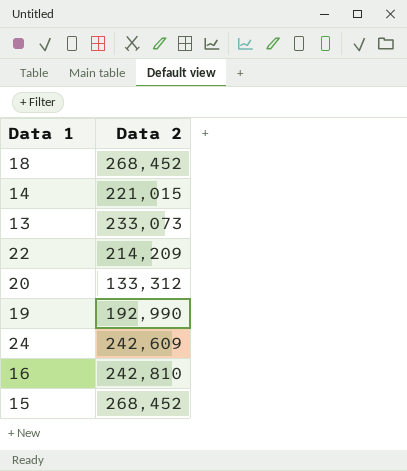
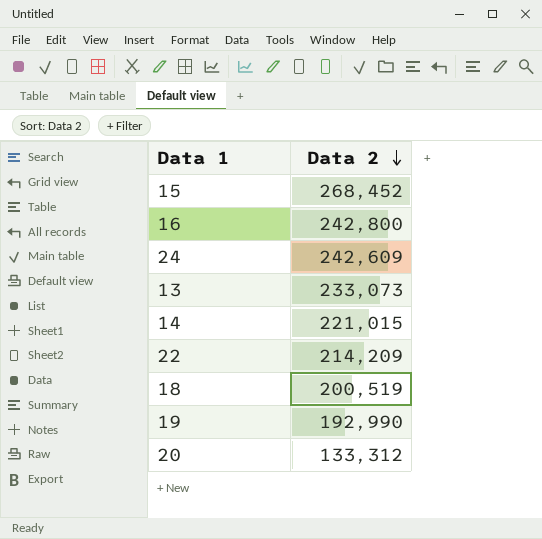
row order: none -> Data 2 descending
16 | Data 2: 242,810 -> 242,800
18 | Data 2: 268,452 -> 200,519

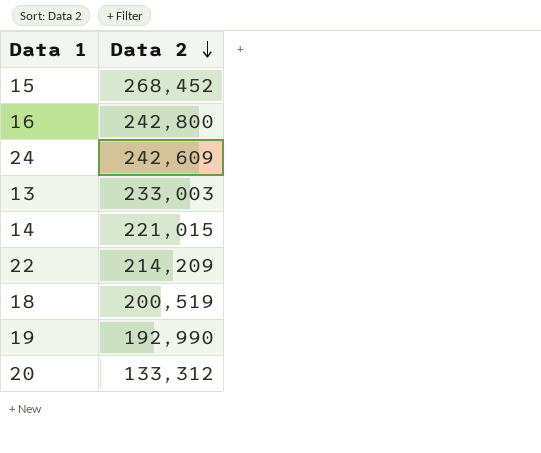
13 | Data 2: 233,073 -> 233,003

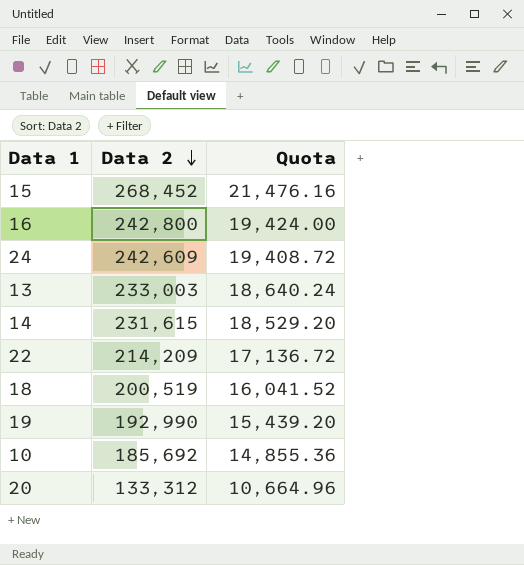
column Quota | formula: none -> [Data 2] * 0.08
14 | Data 2: 221,015 -> 231,615
row 10: none -> 185,692 | 14,855.36

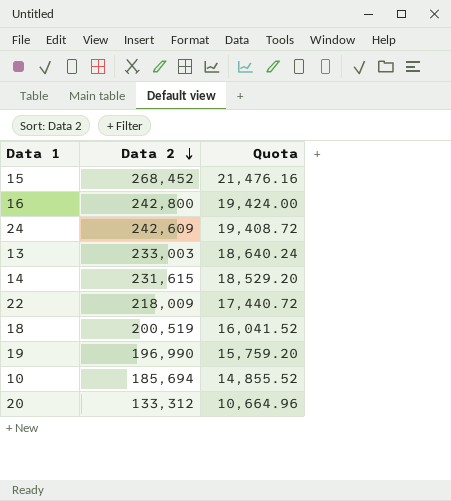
22 | Data 2: 214,209 -> 218,009
22 | Quota: 17,136.72 -> 17,440.72
19 | Data 2: 192,990 -> 196,990
19 | Quota: 15,439.20 -> 15,759.20
10 | Data 2: 185,692 -> 185,694
10 | Quota: 14,855.36 -> 14,855.52

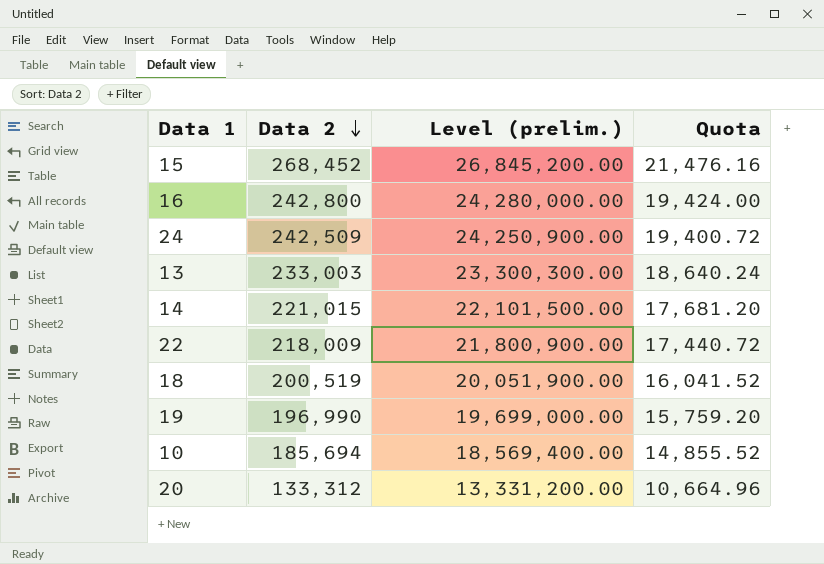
column Level (prelim.) | formula: none -> [Data 2] * 100
24 | Data 2: 242,609 -> 242,509
24 | Quota: 19,408.72 -> 19,400.72
14 | Data 2: 231,615 -> 221,015
14 | Quota: 18,529.20 -> 17,681.20

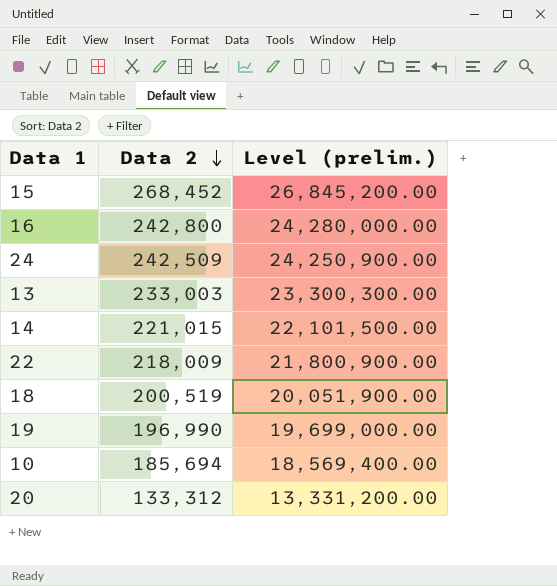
column Quota | formula: [Data 2] * 0.08 -> none

